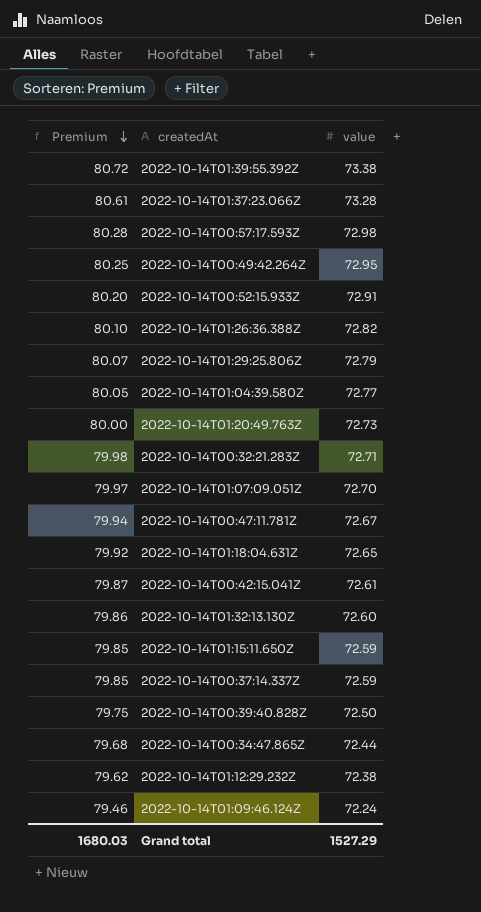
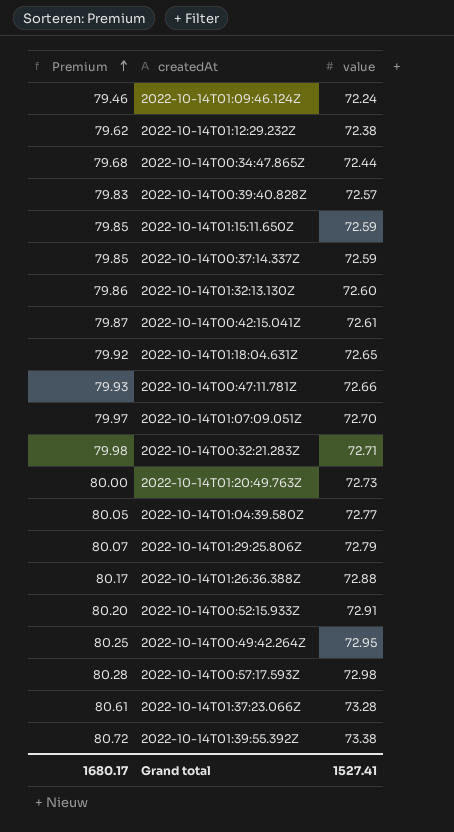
row order: Premium descending -> Premium ascending
2022-10-14T00:39:40.828Z | Premium: 79.75 -> 79.83
2022-10-14T00:39:40.828Z | value: 72.50 -> 72.57
2022-10-14T00:47:11.781Z | Premium: 79.94 -> 79.93
2022-10-14T00:47:11.781Z | value: 72.67 -> 72.66
2022-10-14T01:26:36.388Z | Premium: 80.10 -> 80.17
2022-10-14T01:26:36.388Z | value: 72.82 -> 72.88
Grand total | Premium: 1680.03 -> 1680.17
Grand total | value: 1527.29 -> 1527.41

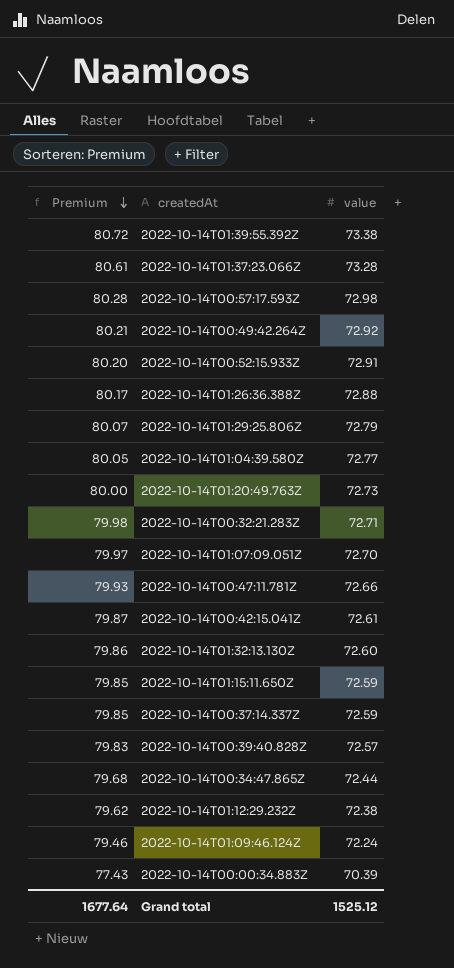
row order: Premium ascending -> Premium descending
row 2022-10-14T01:18:04.631Z: 79.92 | 72.65 -> none
2022-10-14T00:49:42.264Z | Premium: 80.25 -> 80.21
2022-10-14T00:49:42.264Z | value: 72.95 -> 72.92
row 2022-10-14T00:00:34.883Z: none -> 77.43 | 70.39
Grand total | Premium: 1680.17 -> 1677.64
Grand total | value: 1527.41 -> 1525.12

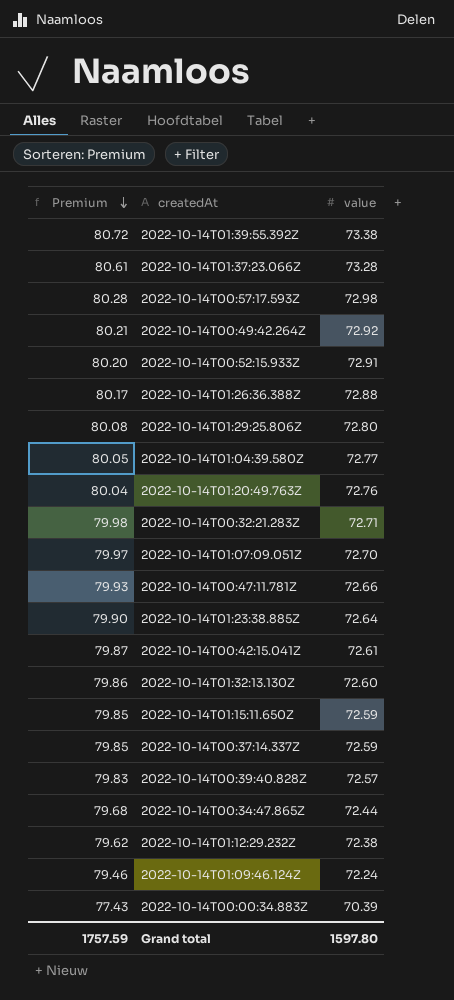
2022-10-14T01:29:25.806Z | Premium: 80.07 -> 80.08
2022-10-14T01:29:25.806Z | value: 72.79 -> 72.80
2022-10-14T01:20:49.763Z | Premium: 80.00 -> 80.04
2022-10-14T01:20:49.763Z | value: 72.73 -> 72.76
row 2022-10-14T01:23:38.885Z: none -> 79.90 | 72.64
Grand total | Premium: 1677.64 -> 1757.59
Grand total | value: 1525.12 -> 1597.80

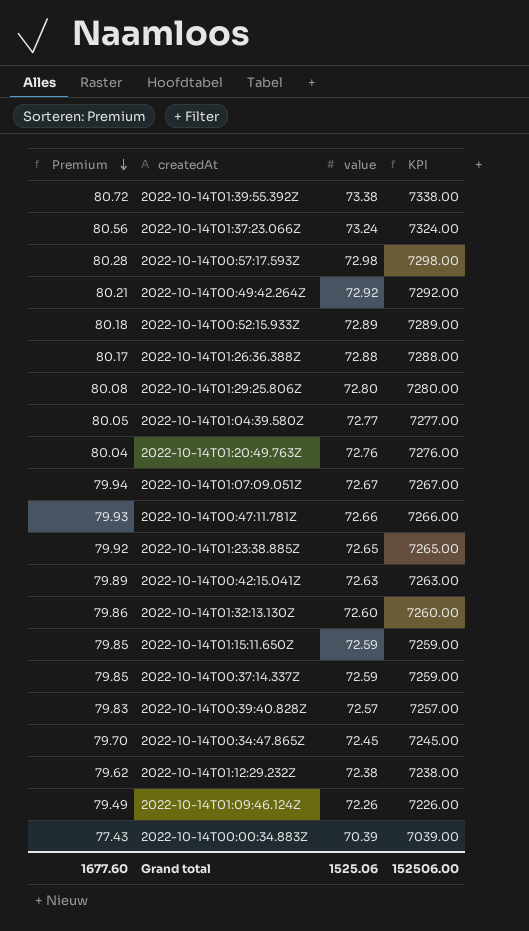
column KPI | formula: none -> [value] * 100
row 2022-10-14T00:32:21.283Z: 79.98 | 72.71 -> none
2022-10-14T01:37:23.066Z | Premium: 80.61 -> 80.56
2022-10-14T01:37:23.066Z | value: 73.28 -> 73.24
2022-10-14T00:52:15.933Z | Premium: 80.20 -> 80.18
2022-10-14T00:52:15.933Z | value: 72.91 -> 72.89
2022-10-14T01:07:09.051Z | Premium: 79.97 -> 79.94
2022-10-14T01:07:09.051Z | value: 72.70 -> 72.67
2022-10-14T01:23:38.885Z | Premium: 79.90 -> 79.92
2022-10-14T01:23:38.885Z | value: 72.64 -> 72.65
2022-10-14T00:42:15.041Z | Premium: 79.87 -> 79.89
2022-10-14T00:42:15.041Z | value: 72.61 -> 72.63
2022-10-14T00:34:47.865Z | Premium: 79.68 -> 79.70
2022-10-14T00:34:47.865Z | value: 72.44 -> 72.45
2022-10-14T01:09:46.124Z | Premium: 79.46 -> 79.49
2022-10-14T01:09:46.124Z | value: 72.24 -> 72.26
Grand total | Premium: 1757.59 -> 1677.60
Grand total | value: 1597.80 -> 1525.06

